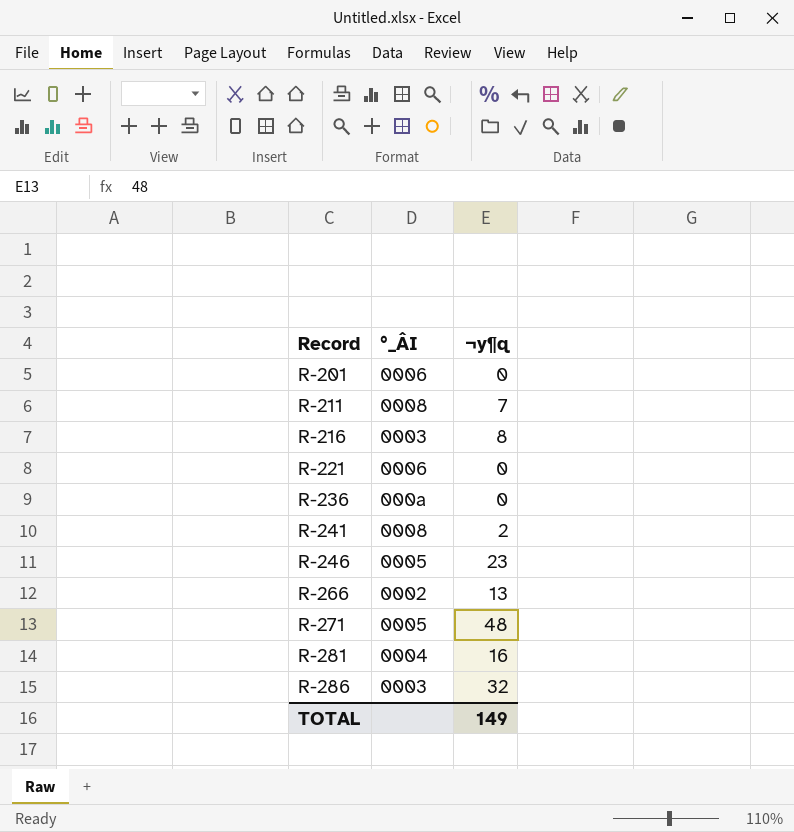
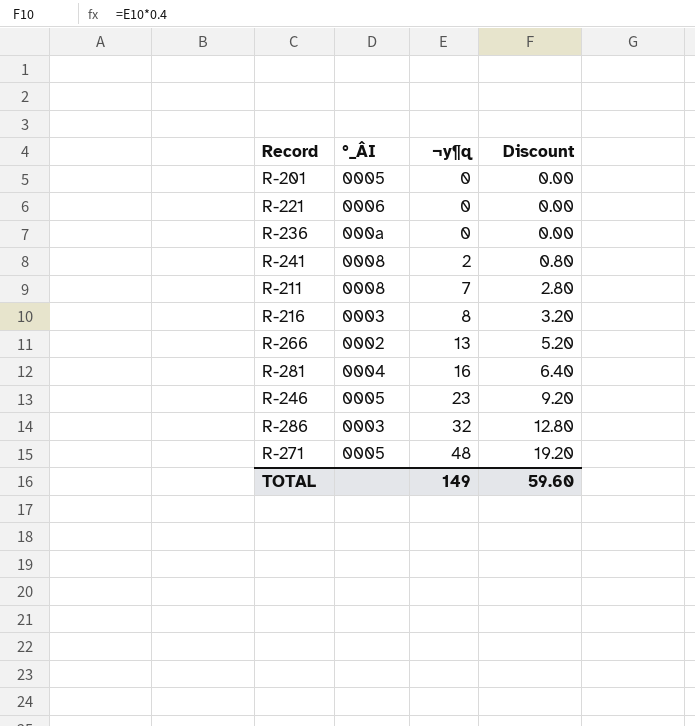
row order: Record ascending -> ¬y¶q ascending
column Discount | formula: none -> [¬y¶q] * 0.4
R-201 | °_ÂI: 0006 -> 0005

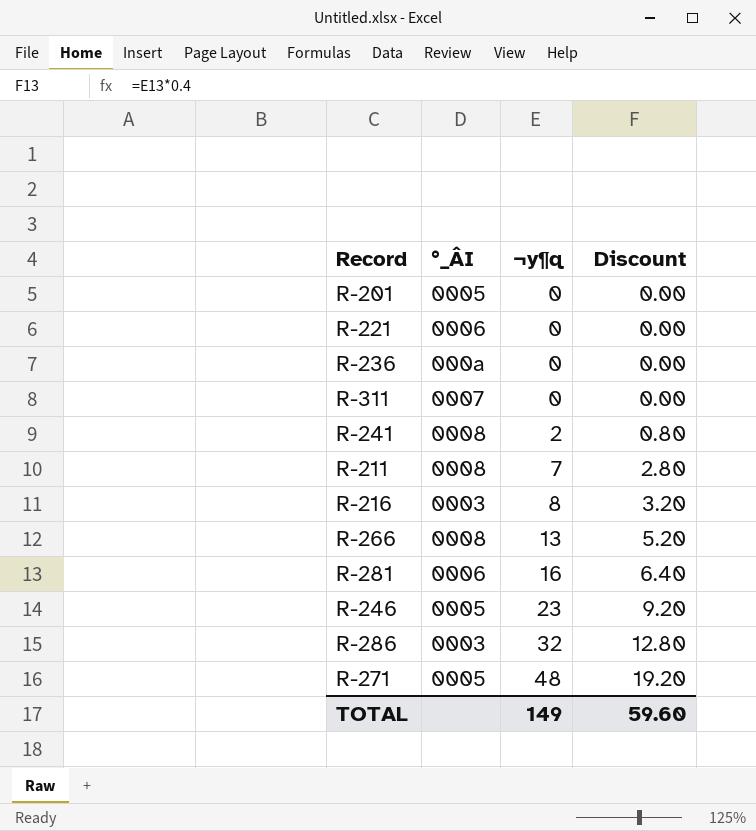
row R-311: none -> 0007 | 0 | 0.00
R-266 | °_ÂI: 0002 -> 0008
R-281 | °_ÂI: 0004 -> 0006

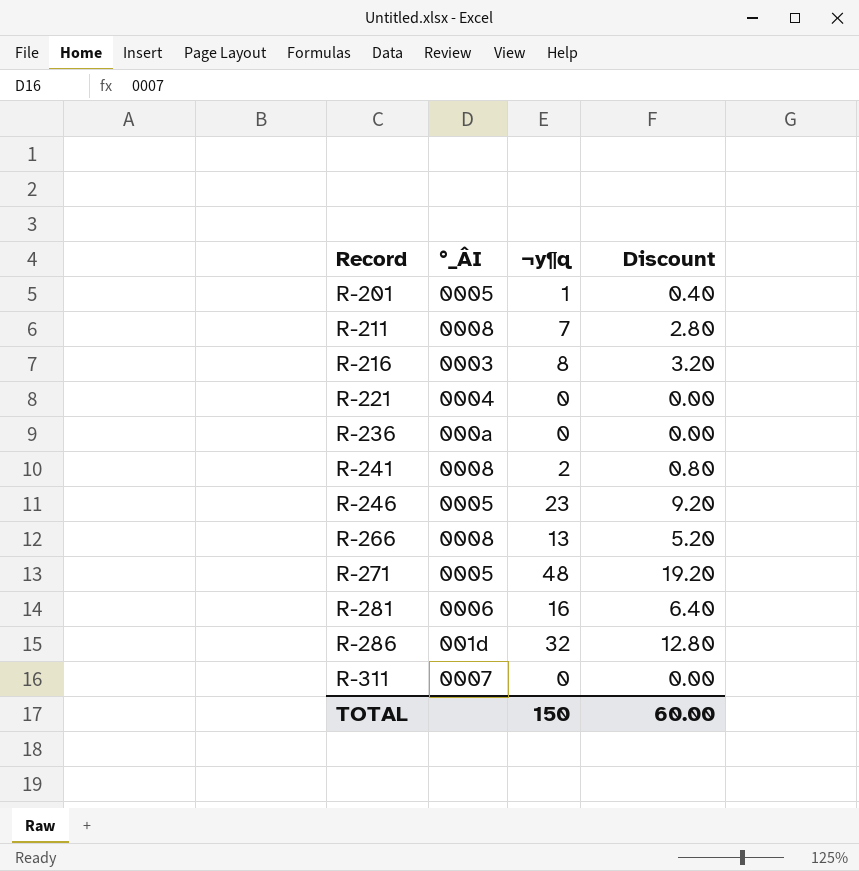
row order: ¬y¶q ascending -> Record ascending
R-201 | ¬y¶q: 0 -> 1
R-201 | Discount: 0.00 -> 0.40
R-221 | °_ÂI: 0006 -> 0004
R-286 | °_ÂI: 0003 -> 001d
TOTAL | ¬y¶q: 149 -> 150
TOTAL | Discount: 59.60 -> 60.00

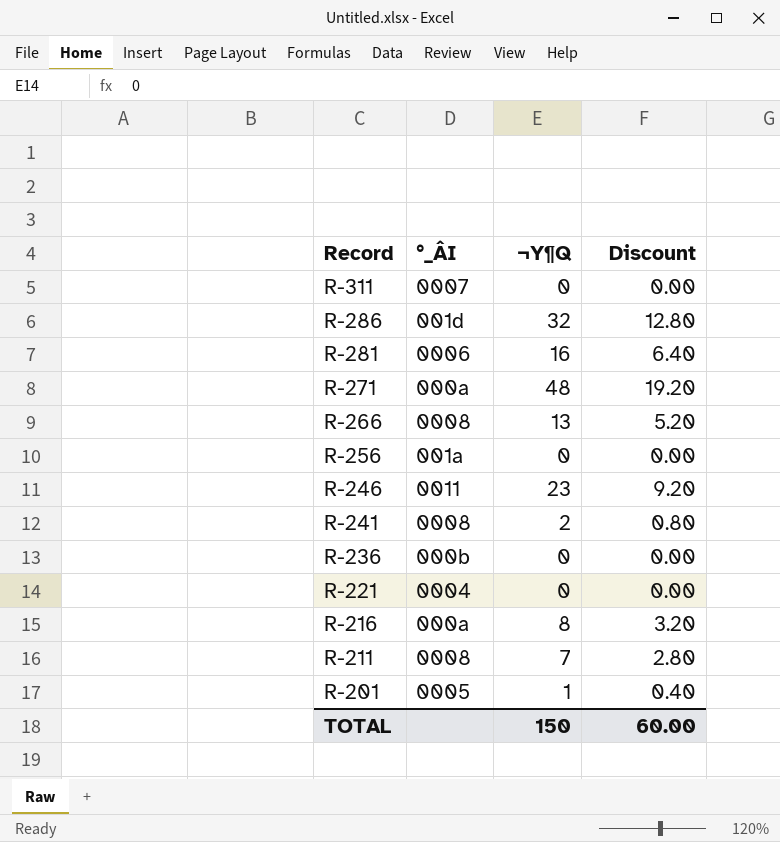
row order: Record ascending -> Record descending
column name: ¬y¶q -> ¬Y¶Q
R-271 | °_ÂI: 0005 -> 000a
row R-256: none -> 001a | 0 | 0.00
R-246 | °_ÂI: 0005 -> 0011
R-236 | °_ÂI: 000a -> 000b
R-216 | °_ÂI: 0003 -> 000a

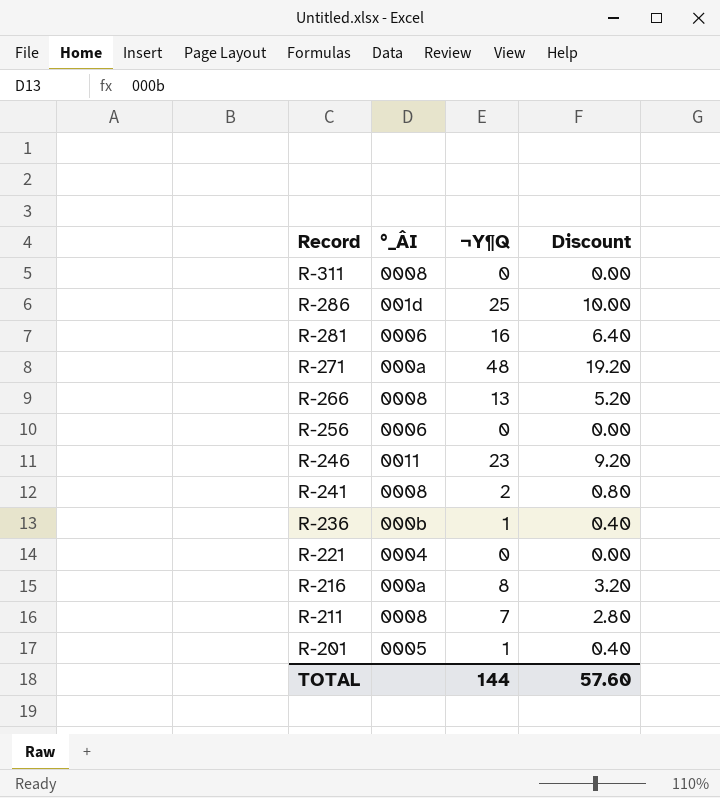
R-311 | °_ÂI: 0007 -> 0008
R-286 | ¬Y¶Q: 32 -> 25
R-286 | Discount: 12.80 -> 10.00
R-256 | °_ÂI: 001a -> 0006
R-236 | ¬Y¶Q: 0 -> 1
R-236 | Discount: 0.00 -> 0.40
TOTAL | ¬Y¶Q: 150 -> 144
TOTAL | Discount: 60.00 -> 57.60

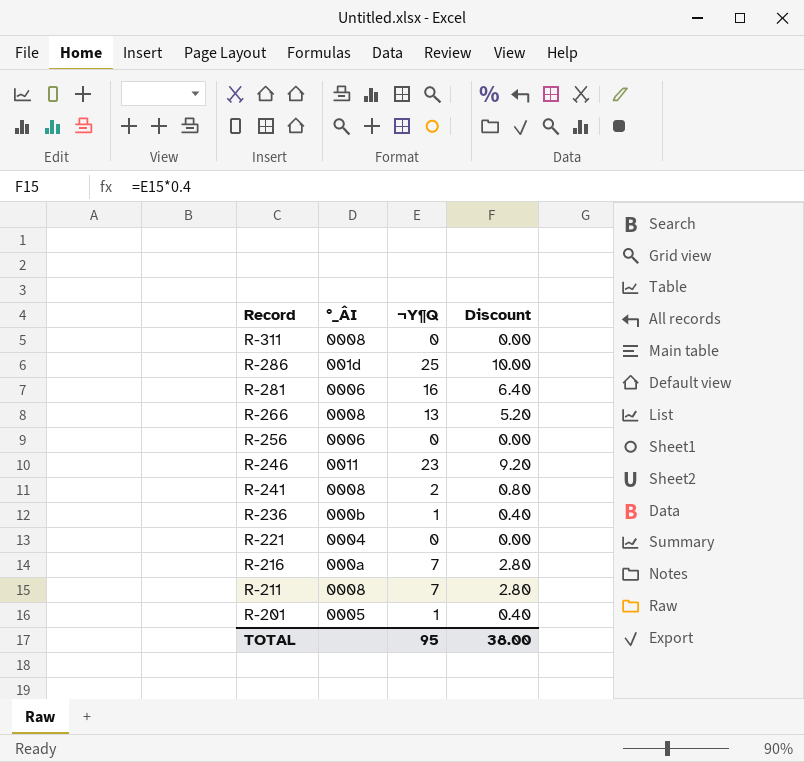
row R-271: 000a | 48 | 19.20 -> none
R-216 | ¬Y¶Q: 8 -> 7
R-216 | Discount: 3.20 -> 2.80
TOTAL | ¬Y¶Q: 144 -> 95
TOTAL | Discount: 57.60 -> 38.00

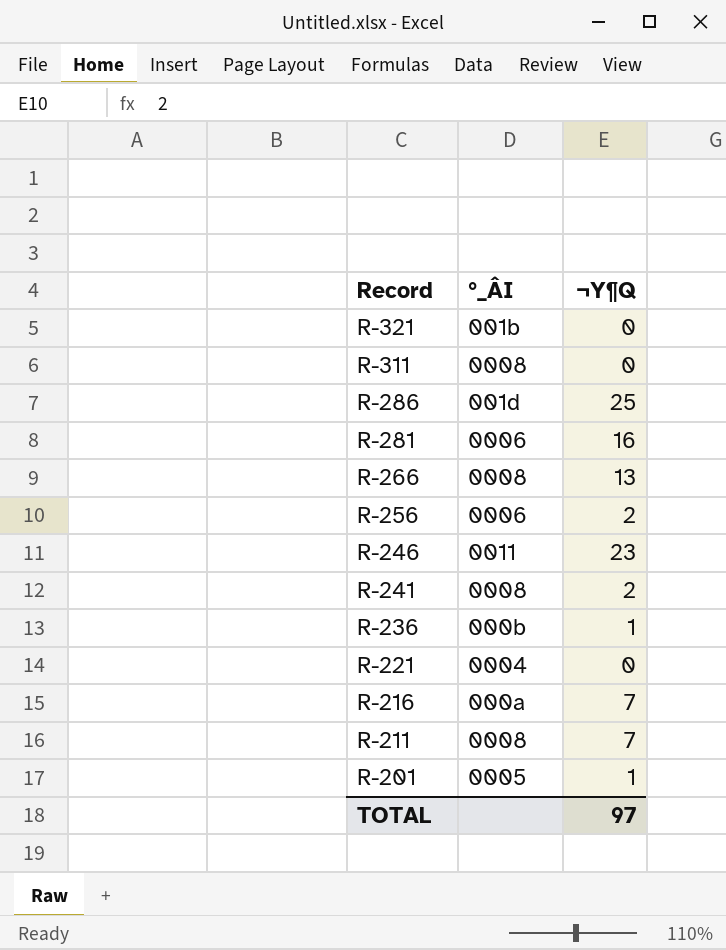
column Discount | formula: [¬Y¶Q] * 0.4 -> none
row R-321: none -> 001b | 0
R-256 | ¬Y¶Q: 0 -> 2
TOTAL | ¬Y¶Q: 95 -> 97

